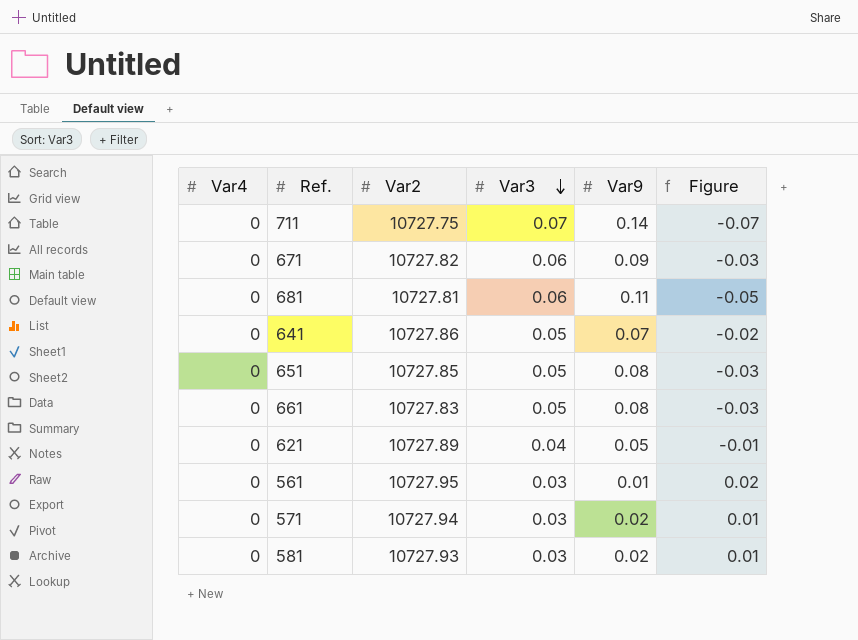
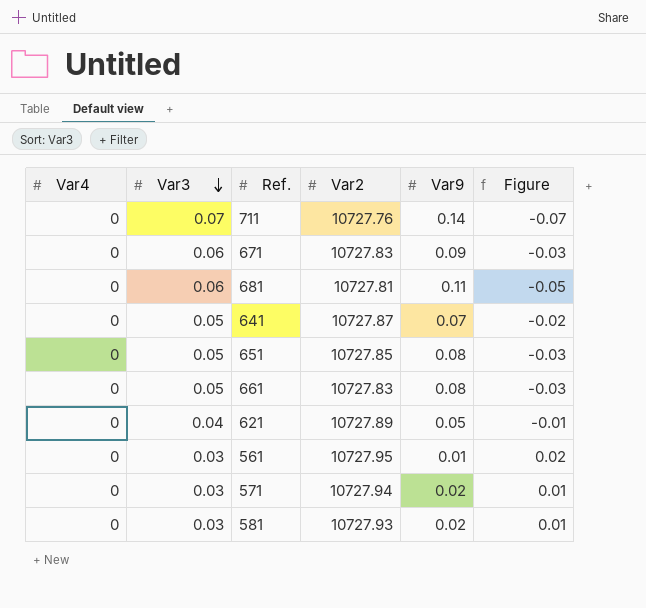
column Var3 | position: 4 -> 2
711 | Var2: 10727.75 -> 10727.76
671 | Var2: 10727.82 -> 10727.83
641 | Var2: 10727.86 -> 10727.87

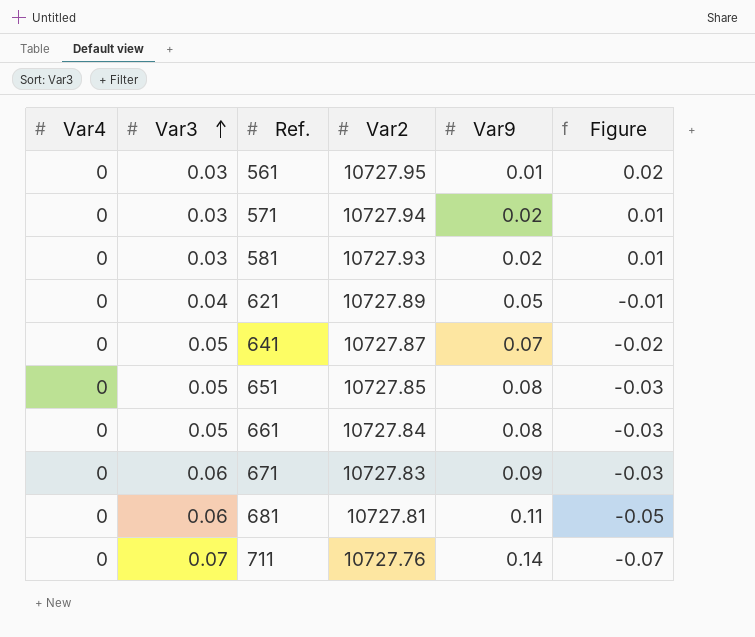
row order: Var3 descending -> Var3 ascending
661 | Var2: 10727.83 -> 10727.84

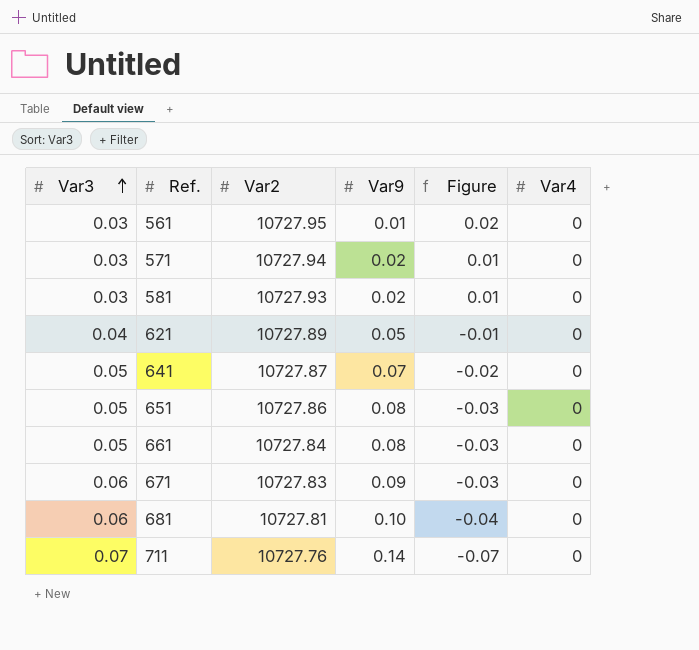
column Var4 | position: 1 -> 6
651 | Var2: 10727.85 -> 10727.86
681 | Var9: 0.11 -> 0.10
681 | Figure: -0.05 -> -0.04

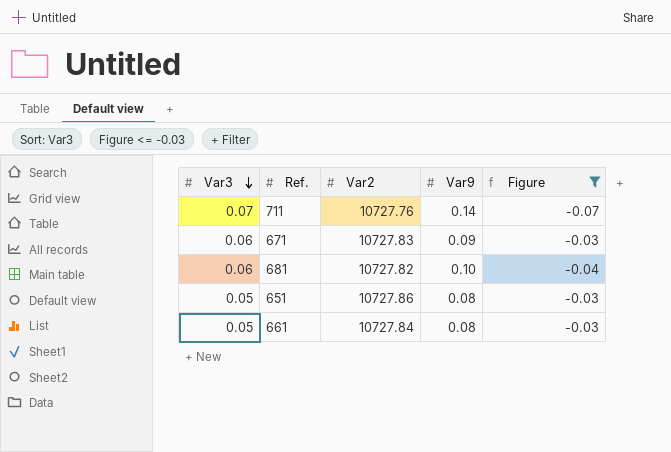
filter: none -> Figure <= -0.03
row order: Var3 ascending -> Var3 descending
column Var4 | position: 6 -> none
681 | Var2: 10727.81 -> 10727.82

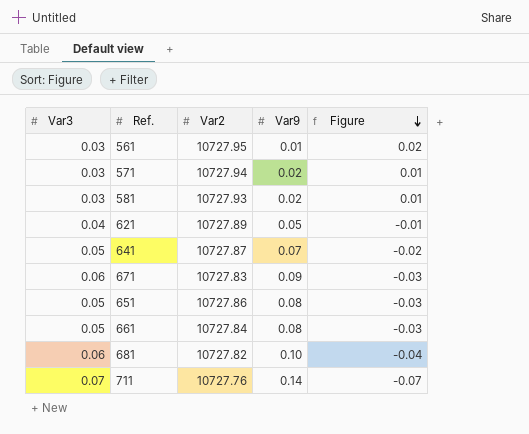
filter: Figure <= -0.03 -> none
row order: Var3 descending -> Figure descending

